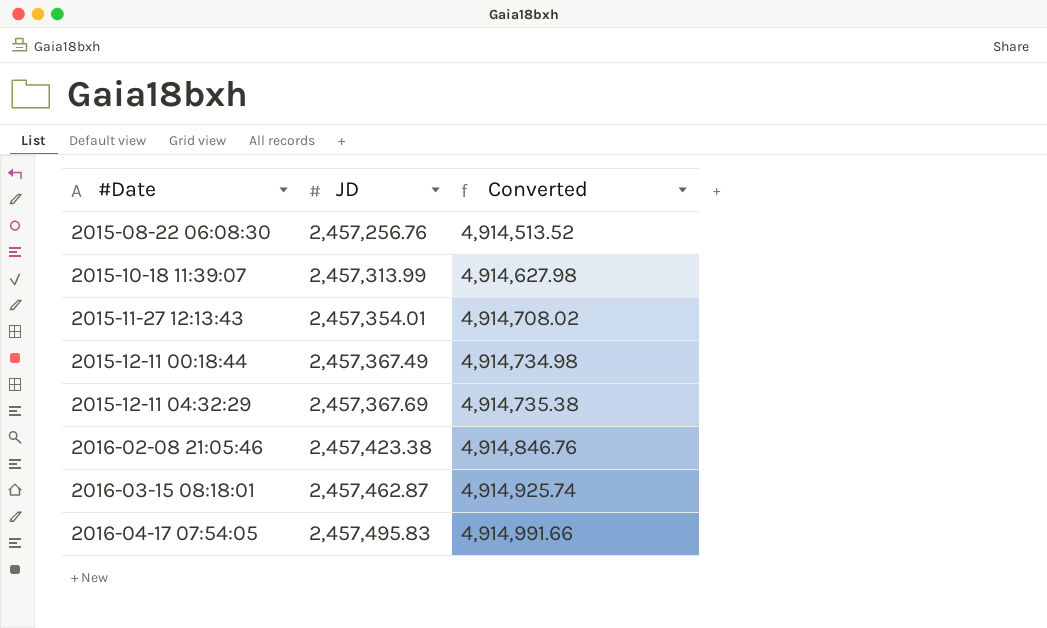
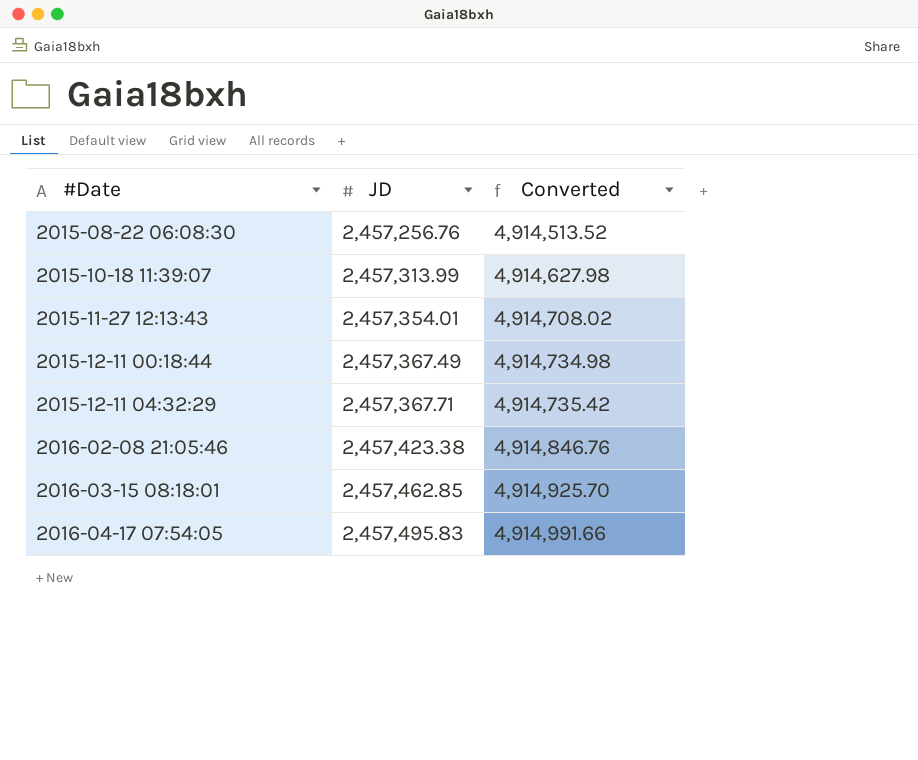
2015-12-11 04:32:29 | JD: 2,457,367.69 -> 2,457,367.71
2015-12-11 04:32:29 | Converted: 4,914,735.38 -> 4,914,735.42
2016-03-15 08:18:01 | JD: 2,457,462.87 -> 2,457,462.85
2016-03-15 08:18:01 | Converted: 4,914,925.74 -> 4,914,925.70

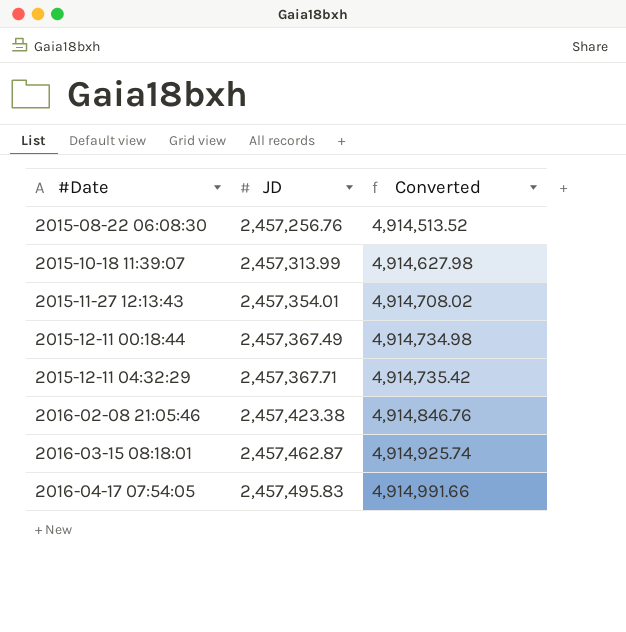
2016-03-15 08:18:01 | JD: 2,457,462.85 -> 2,457,462.87
2016-03-15 08:18:01 | Converted: 4,914,925.70 -> 4,914,925.74

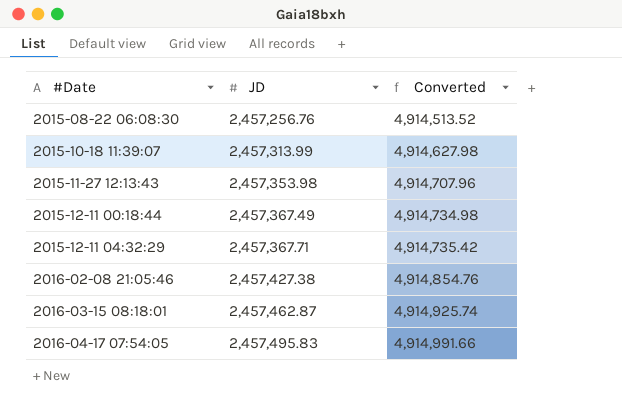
2015-11-27 12:13:43 | JD: 2,457,354.01 -> 2,457,353.98
2015-11-27 12:13:43 | Converted: 4,914,708.02 -> 4,914,707.96
2016-02-08 21:05:46 | JD: 2,457,423.38 -> 2,457,427.38
2016-02-08 21:05:46 | Converted: 4,914,846.76 -> 4,914,854.76

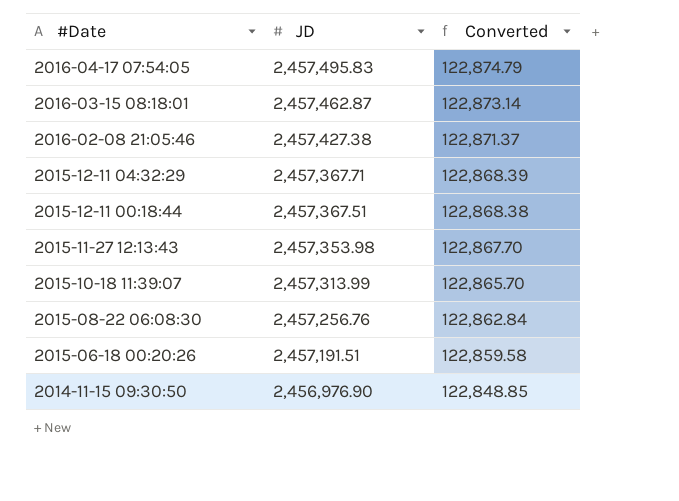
row order: #Date ascending -> #Date descending
column Converted | formula: [JD] * 2 -> [JD] * 0.05
2015-12-11 00:18:44 | JD: 2,457,367.49 -> 2,457,367.51
row 2015-06-18 00:20:26: none -> 2,457,191.51 | 122,859.58
row 2014-11-15 09:30:50: none -> 2,456,976.90 | 122,848.85

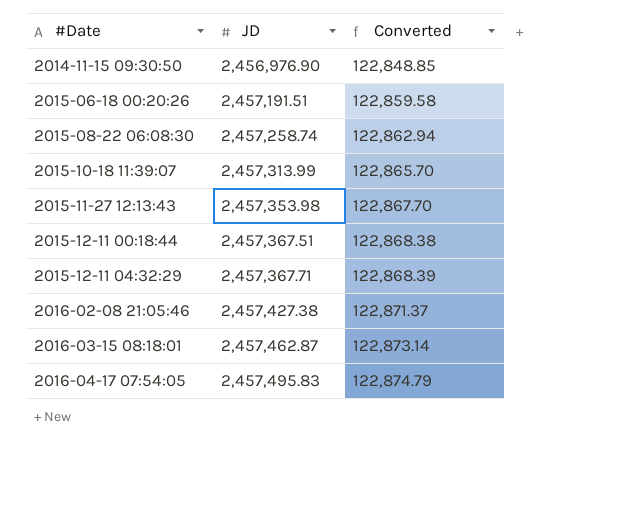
row order: #Date descending -> #Date ascending
2015-08-22 06:08:30 | JD: 2,457,256.76 -> 2,457,258.74
2015-08-22 06:08:30 | Converted: 122,862.84 -> 122,862.94

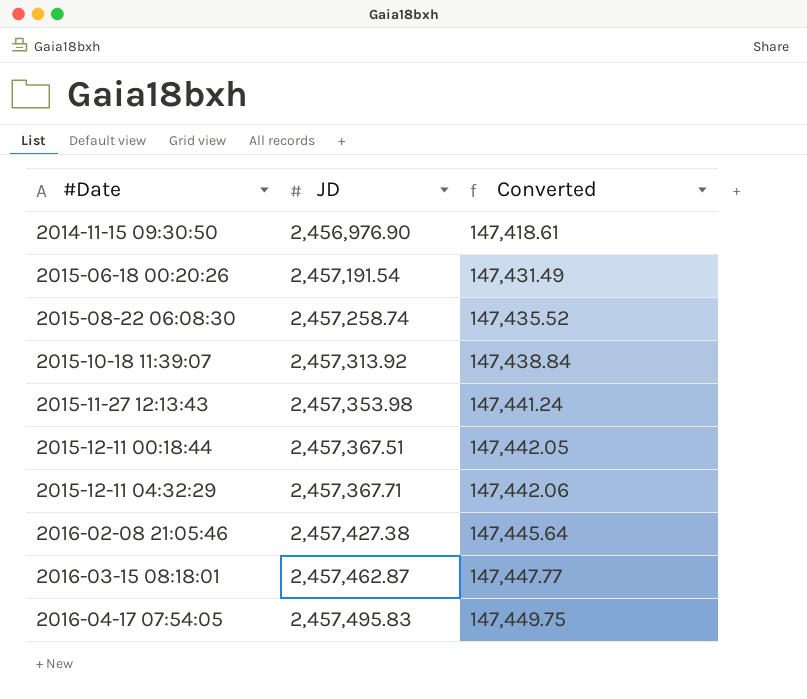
column Converted | formula: [JD] * 0.05 -> [JD] * 0.06
2015-06-18 00:20:26 | JD: 2,457,191.51 -> 2,457,191.54
2015-10-18 11:39:07 | JD: 2,457,313.99 -> 2,457,313.92

